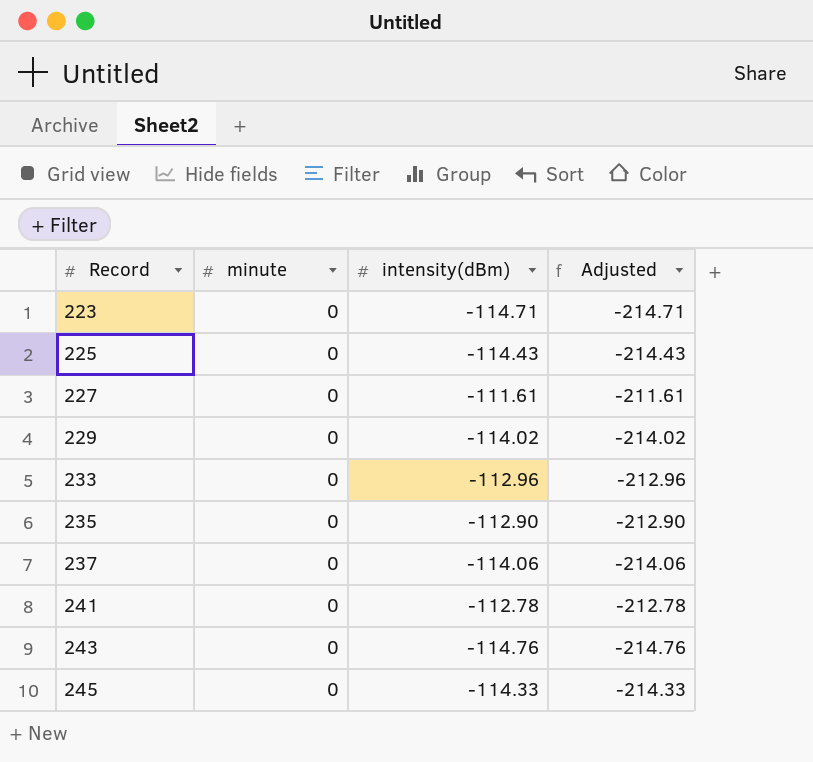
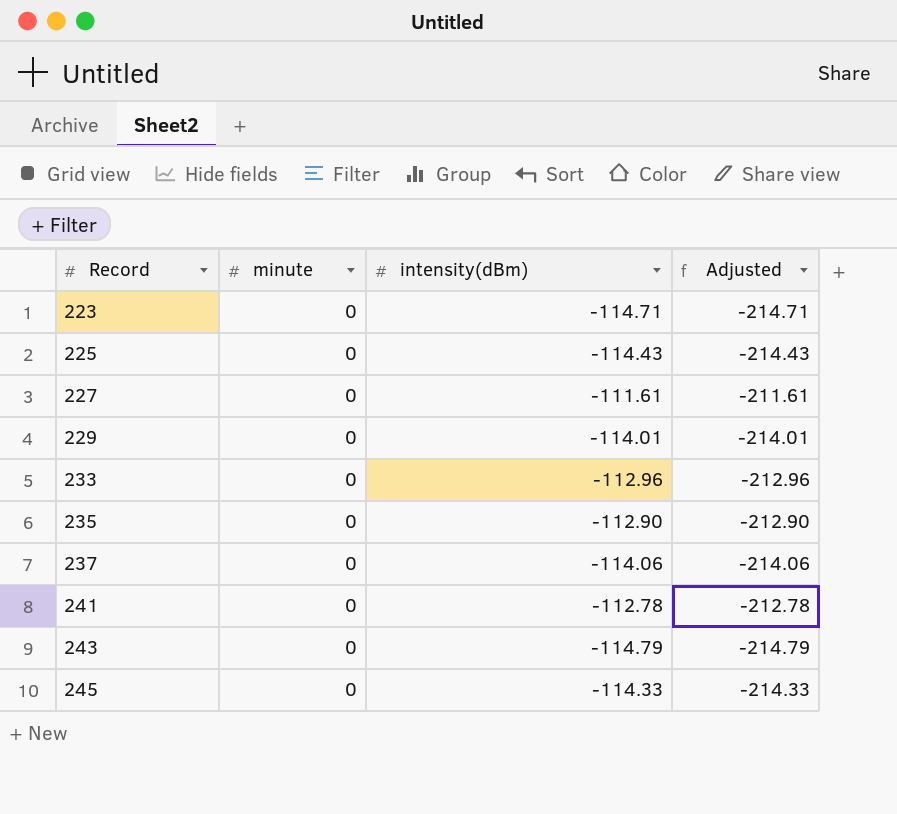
229 | intensity(dBm): -114.02 -> -114.01
229 | Adjusted: -214.02 -> -214.01
243 | intensity(dBm): -114.76 -> -114.79
243 | Adjusted: -214.76 -> -214.79

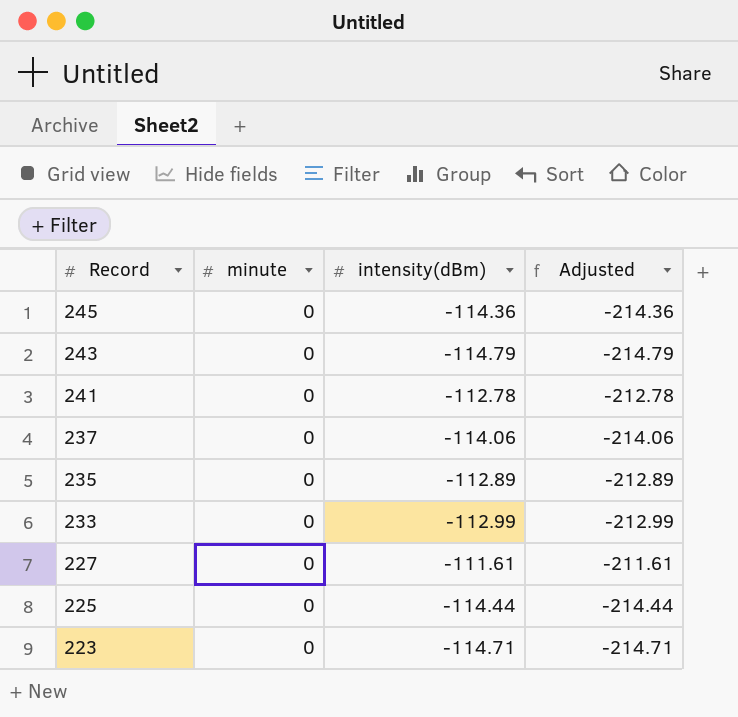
row order: Record ascending -> Record descending
row 229: 0 | -114.01 | -214.01 -> none
245 | intensity(dBm): -114.33 -> -114.36
245 | Adjusted: -214.33 -> -214.36
235 | intensity(dBm): -112.90 -> -112.89
235 | Adjusted: -212.90 -> -212.89
233 | intensity(dBm): -112.96 -> -112.99
233 | Adjusted: -212.96 -> -212.99
225 | intensity(dBm): -114.43 -> -114.44
225 | Adjusted: -214.43 -> -214.44

